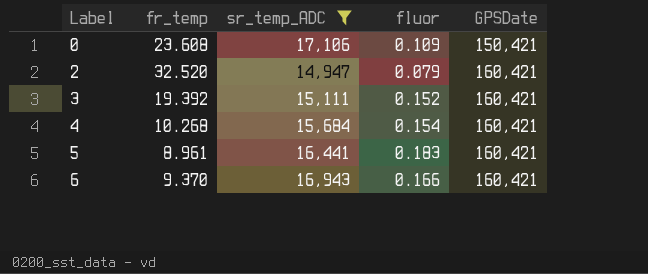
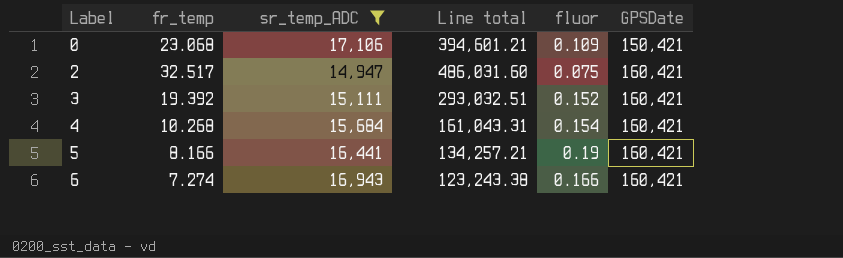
column Line total | formula: none -> [fr_temp] * [sr_temp_ADC]
0 | fr_temp: 23.608 -> 23.068
2 | fr_temp: 32.520 -> 32.517
2 | fluor: 0.079 -> 0.075
5 | fr_temp: 8.961 -> 8.166
5 | fluor: 0.183 -> 0.19
6 | fr_temp: 9.370 -> 7.274

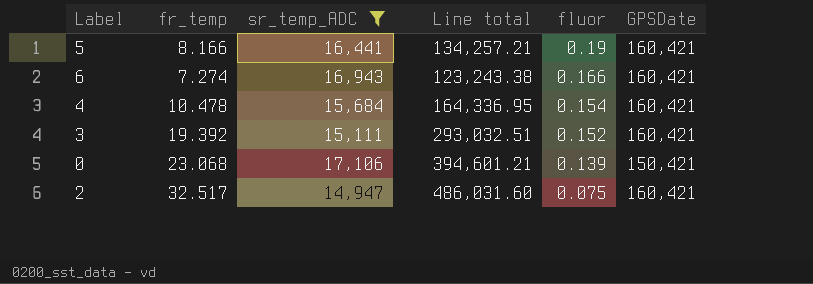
row order: Label ascending -> fluor descending
4 | fr_temp: 10.268 -> 10.478
4 | Line total: 161,043.31 -> 164,336.95
0 | fluor: 0.109 -> 0.139

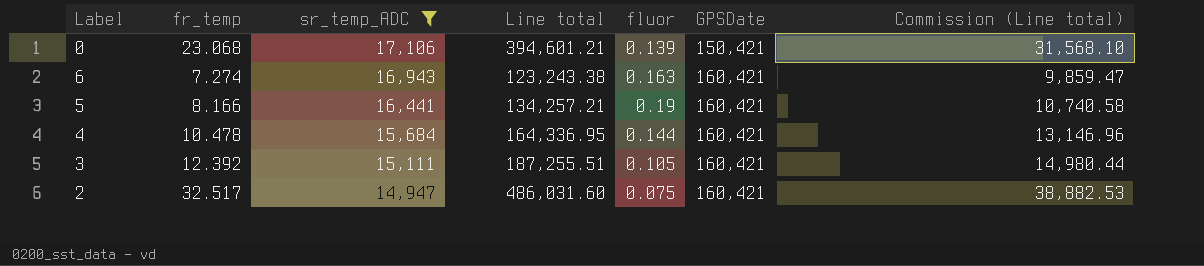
row order: fluor descending -> sr_temp_ADC descending
column Commission (Line total) | formula: none -> [Line total] * 0.08
6 | fluor: 0.166 -> 0.163
4 | fluor: 0.154 -> 0.144
3 | fr_temp: 19.392 -> 12.392
3 | Line total: 293,032.51 -> 187,255.51
3 | fluor: 0.152 -> 0.105

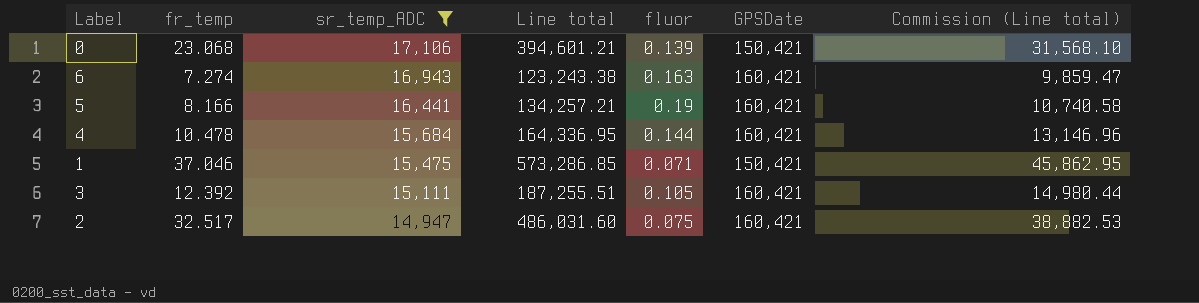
row 1: none -> 37.046 | 15,475 | 573,286.85 | 0.071 | 150,421 | 45,862.95

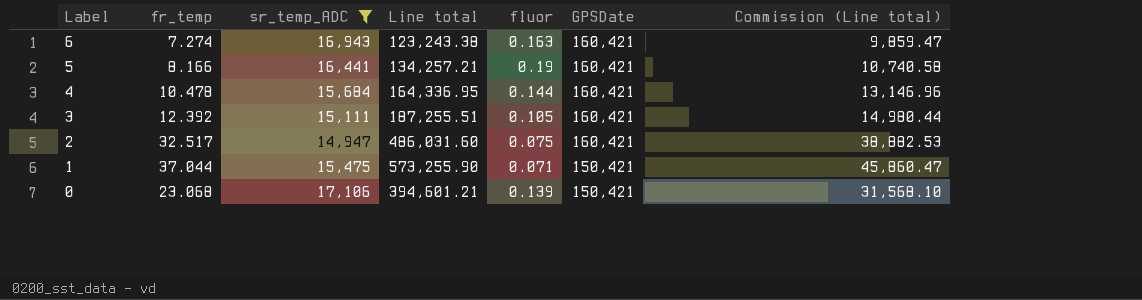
row order: sr_temp_ADC descending -> Label descending
1 | fr_temp: 37.046 -> 37.044
1 | Line total: 573,286.85 -> 573,255.90
1 | Commission (Line total): 45,862.95 -> 45,860.47

